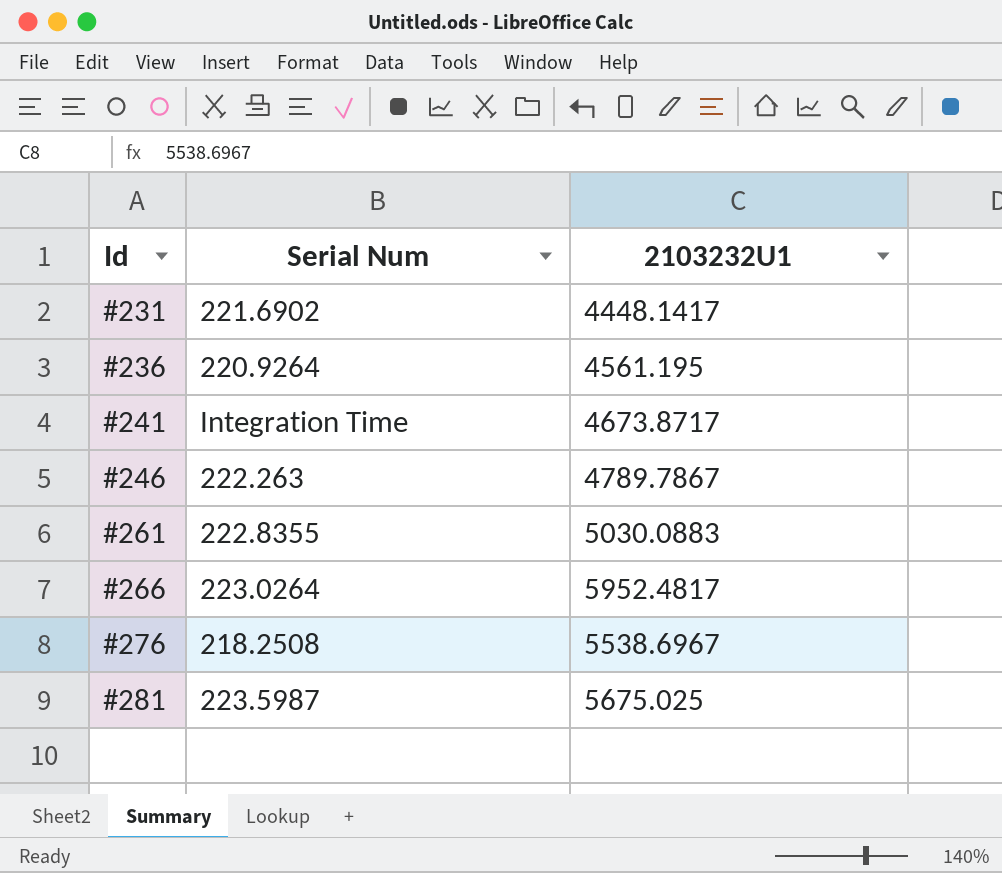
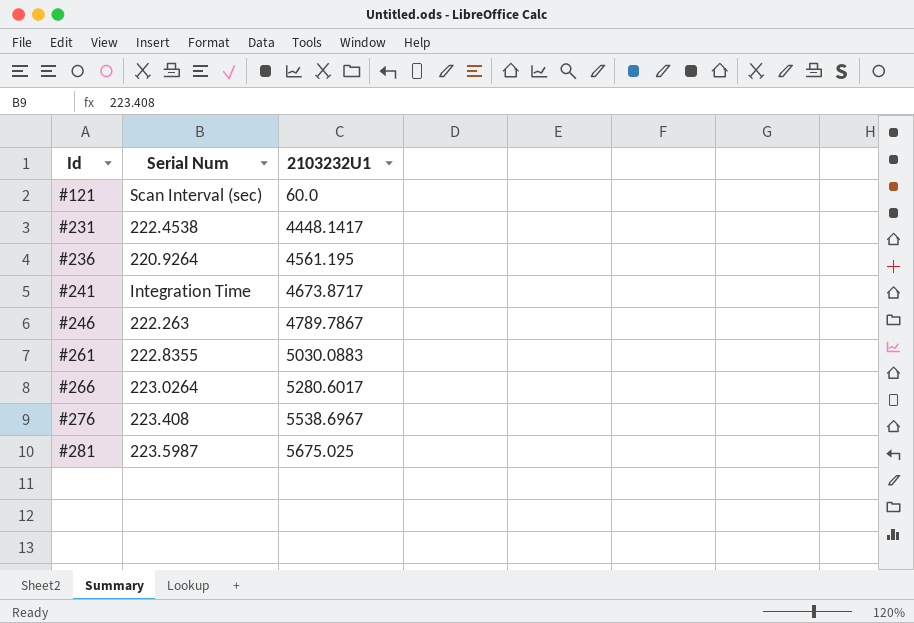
row #121: none -> Scan Interval (sec) | 60.0
#231 | Serial Num: 221.6902 -> 222.4538
#266 | 2103232U1: 5952.4817 -> 5280.6017
#276 | Serial Num: 218.2508 -> 223.408

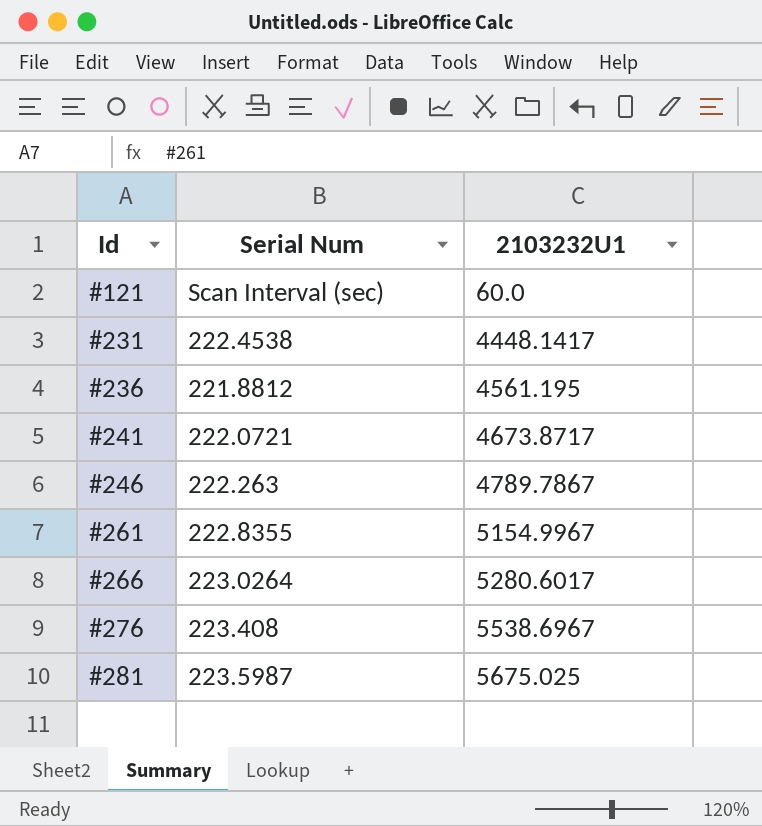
#236 | Serial Num: 220.9264 -> 221.8812
#241 | Serial Num: Integration Time -> 222.0721
#261 | 2103232U1: 5030.0883 -> 5154.9967

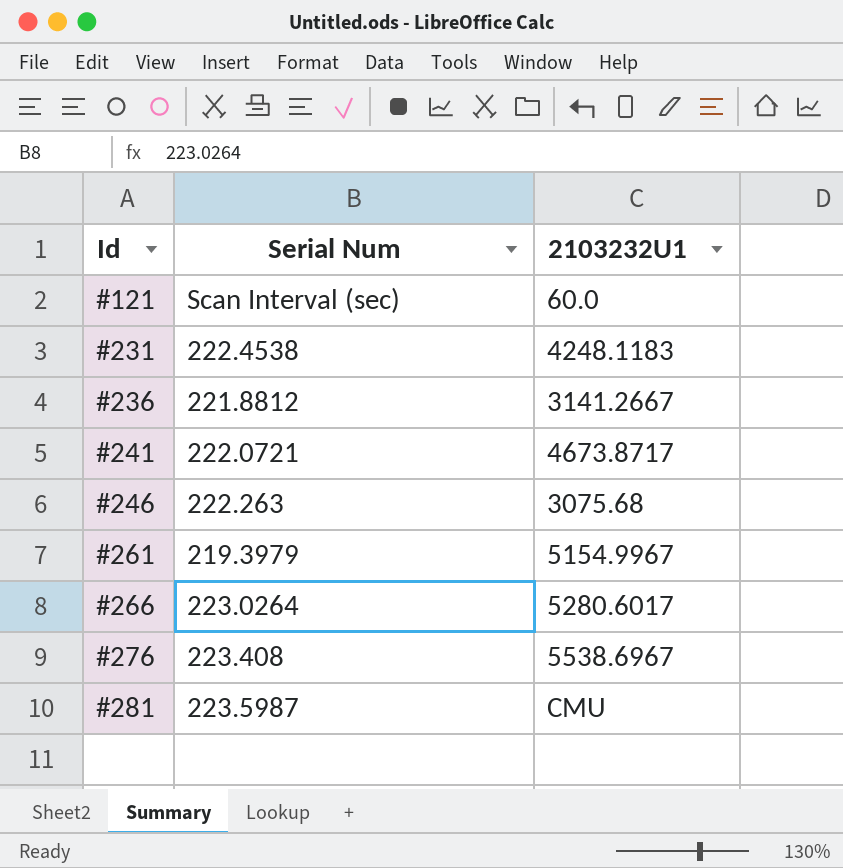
#231 | 2103232U1: 4448.1417 -> 4248.1183
#236 | 2103232U1: 4561.195 -> 3141.2667
#246 | 2103232U1: 4789.7867 -> 3075.68
#261 | Serial Num: 222.8355 -> 219.3979
#281 | 2103232U1: 5675.025 -> CMU

